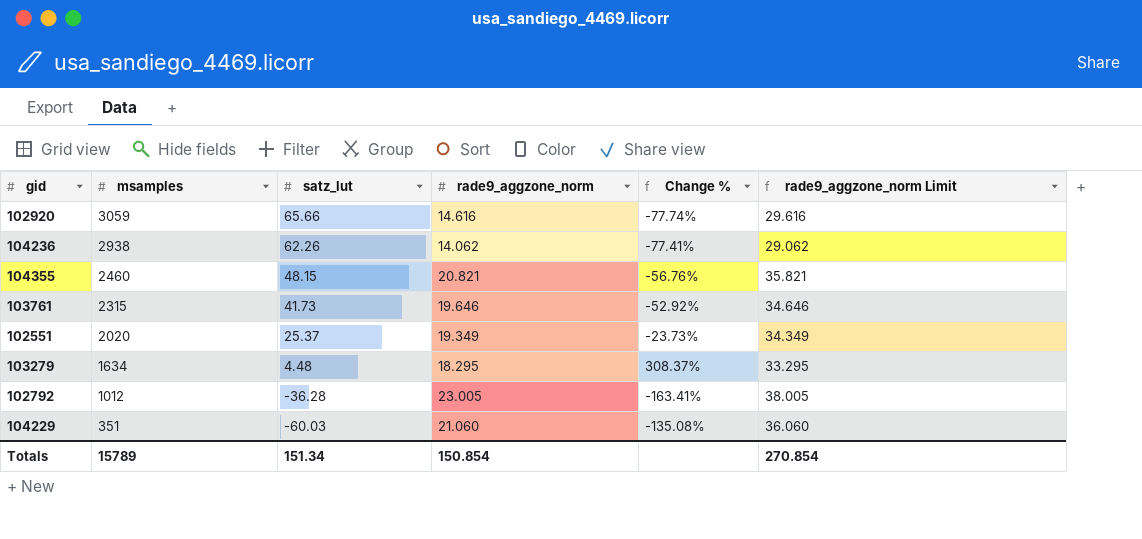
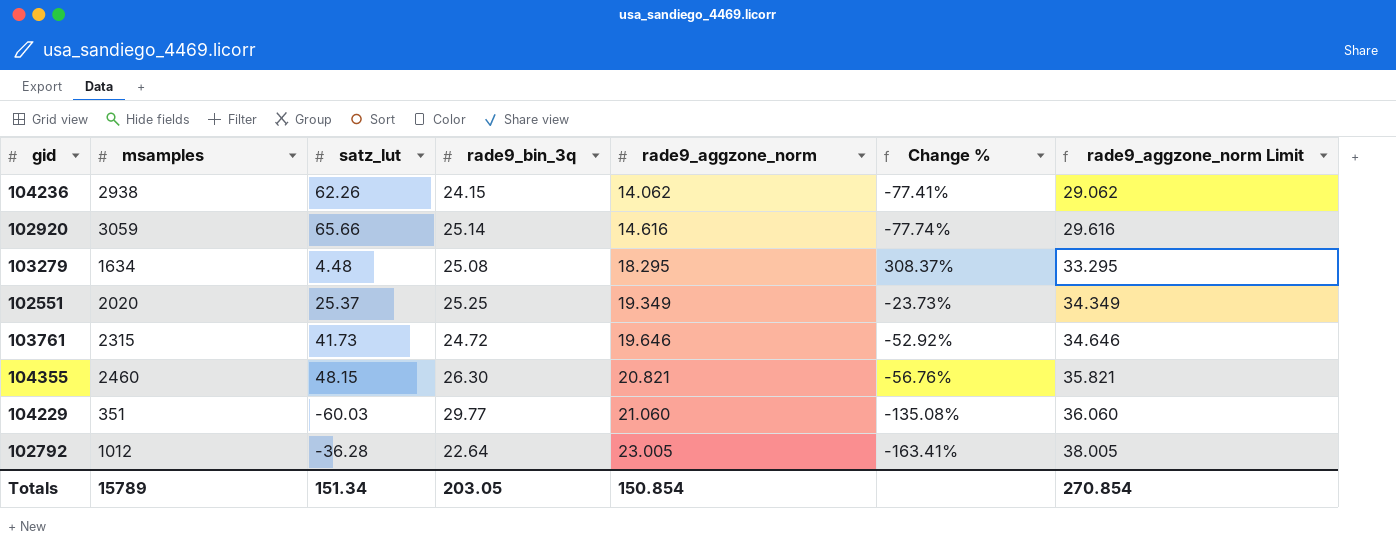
row order: msamples descending -> rade9_aggzone_norm ascending
column rade9_bin_3q | position: none -> 4

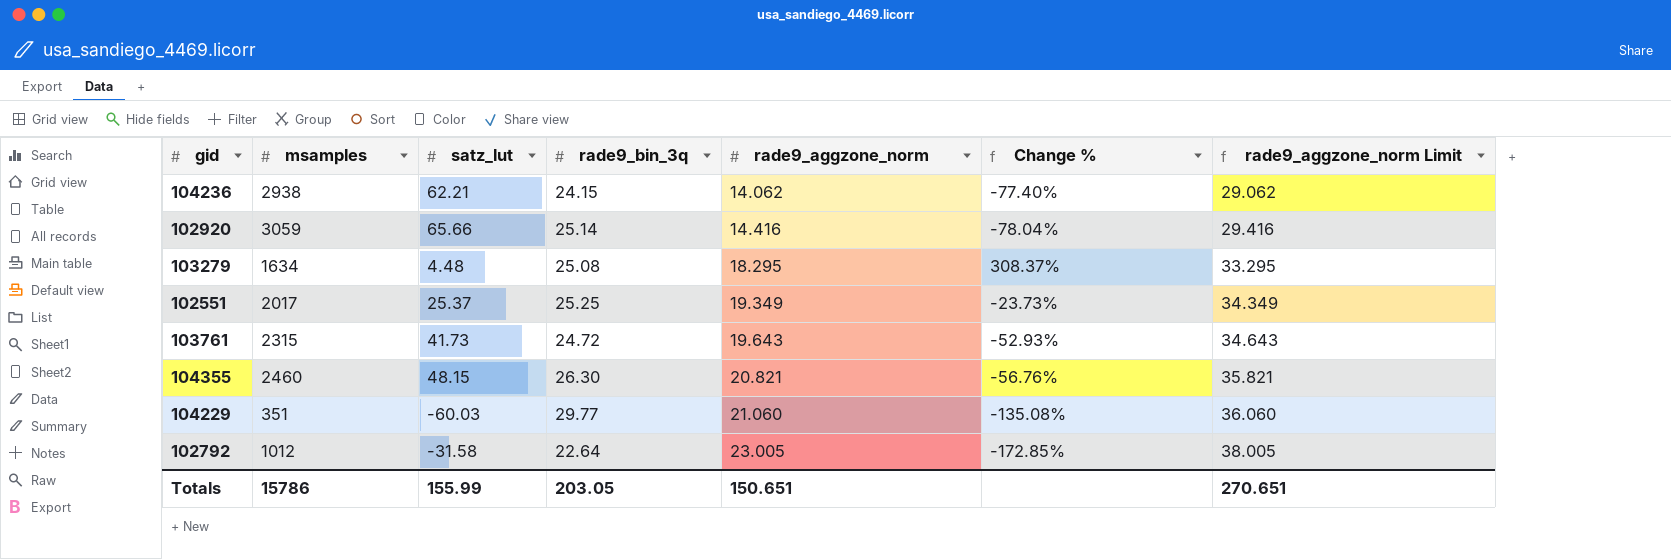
104236 | satz_lut: 62.26 -> 62.21
104236 | Change %: -77.41% -> -77.40%
102920 | rade9_aggzone_norm: 14.616 -> 14.416
102920 | Change %: -77.74% -> -78.04%
102920 | rade9_aggzone_norm Limit: 29.616 -> 29.416
102551 | msamples: 2020 -> 2017
103761 | rade9_aggzone_norm: 19.646 -> 19.643
103761 | Change %: -52.92% -> -52.93%
103761 | rade9_aggzone_norm Limit: 34.646 -> 34.643
102792 | satz_lut: -36.28 -> -31.58
102792 | Change %: -163.41% -> -172.85%
Totals | msamples: 15789 -> 15786
Totals | satz_lut: 151.34 -> 155.99
Totals | rade9_aggzone_norm: 150.854 -> 150.651
Totals | rade9_aggzone_norm Limit: 270.854 -> 270.651

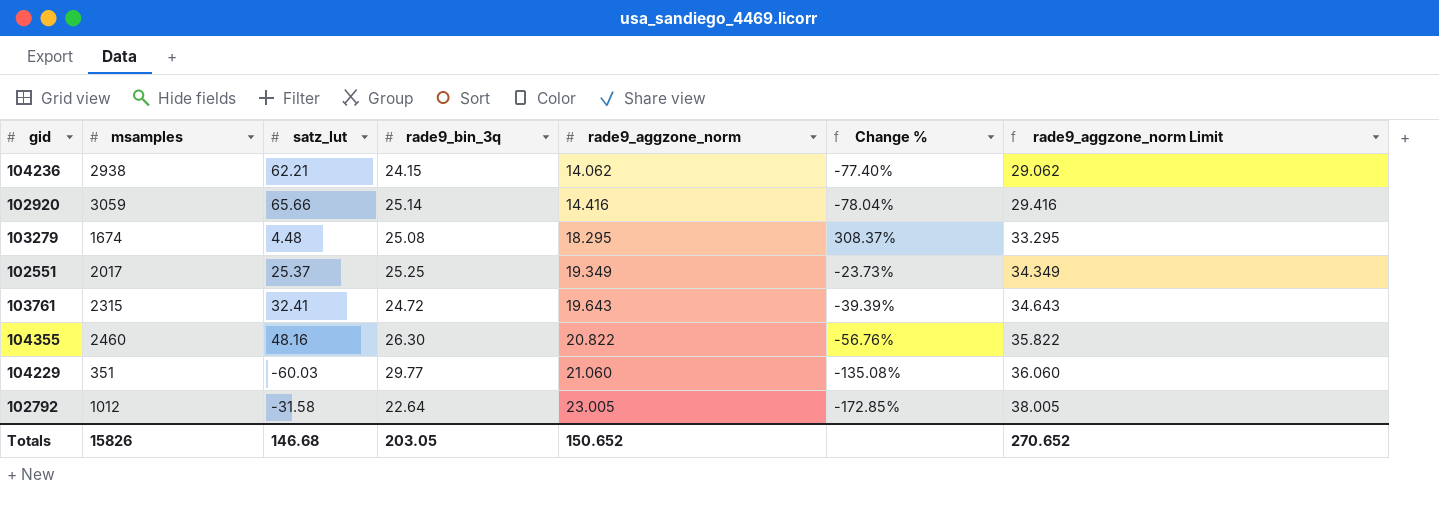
103279 | msamples: 1634 -> 1674
103761 | satz_lut: 41.73 -> 32.41
103761 | Change %: -52.93% -> -39.39%
104355 | satz_lut: 48.15 -> 48.16
104355 | rade9_aggzone_norm: 20.821 -> 20.822
104355 | rade9_aggzone_norm Limit: 35.821 -> 35.822
Totals | msamples: 15786 -> 15826
Totals | satz_lut: 155.99 -> 146.68
Totals | rade9_aggzone_norm: 150.651 -> 150.652
Totals | rade9_aggzone_norm Limit: 270.651 -> 270.652

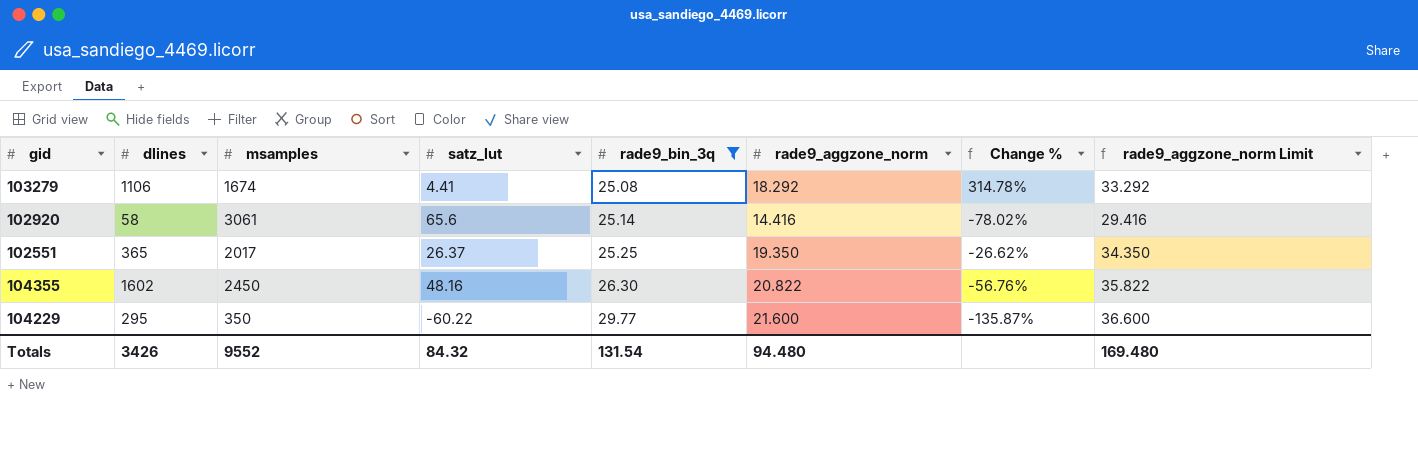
filter: none -> rade9_bin_3q >= 25.08
row order: rade9_aggzone_norm ascending -> rade9_bin_3q ascending
column dlines | position: none -> 2
103279 | satz_lut: 4.48 -> 4.41
103279 | rade9_aggzone_norm: 18.295 -> 18.292
103279 | Change %: 308.37% -> 314.78%
103279 | rade9_aggzone_norm Limit: 33.295 -> 33.292
102920 | msamples: 3059 -> 3061
102920 | satz_lut: 65.66 -> 65.6
102920 | Change %: -78.04% -> -78.02%
102551 | satz_lut: 25.37 -> 26.37
102551 | rade9_aggzone_norm: 19.349 -> 19.350
102551 | Change %: -23.73% -> -26.62%
102551 | rade9_aggzone_norm Limit: 34.349 -> 34.350
104355 | msamples: 2460 -> 2450
104229 | msamples: 351 -> 350
104229 | satz_lut: -60.03 -> -60.22
104229 | rade9_aggzone_norm: 21.060 -> 21.600
104229 | Change %: -135.08% -> -135.87%
104229 | rade9_aggzone_norm Limit: 36.060 -> 36.600
Totals | msamples: 15826 -> 9552
Totals | satz_lut: 146.68 -> 84.32
Totals | rade9_bin_3q: 203.05 -> 131.54
Totals | rade9_aggzone_norm: 150.652 -> 94.480
Totals | rade9_aggzone_norm Limit: 270.652 -> 169.480

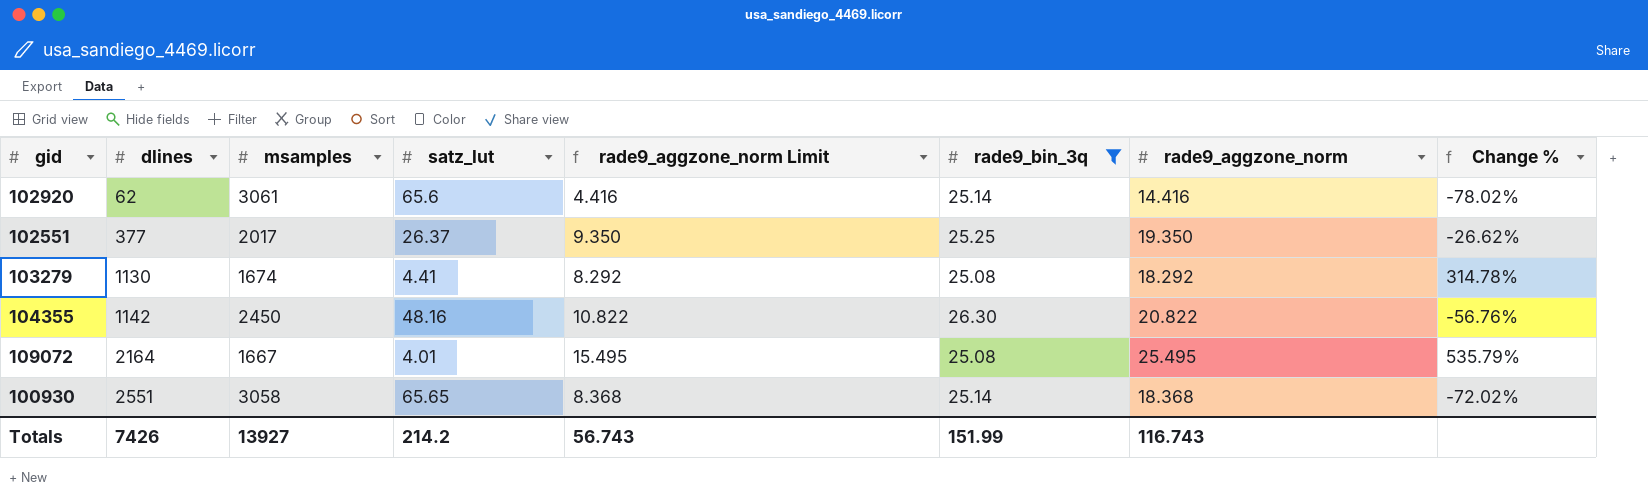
row order: rade9_bin_3q ascending -> dlines ascending
column rade9_aggzone_norm Limit | formula: [rade9_aggzone_norm] + 15 -> [rade9_aggzone_norm] - 10
column rade9_aggzone_norm Limit | position: 8 -> 5
row 104229: 295 | 350 | -60.22 | 29.77 | 21.600 | -135.87% | 36.600 -> none
102920 | dlines: 58 -> 62
102551 | dlines: 365 -> 377
103279 | dlines: 1106 -> 1130
104355 | dlines: 1602 -> 1142
row 109072: none -> 2164 | 1667 | 4.01 | 15.495 | 25.08 | 25.495 | 535.79%
row 100930: none -> 2551 | 3058 | 65.65 | 8.368 | 25.14 | 18.368 | -72.02%
Totals | dlines: 3426 -> 7426
Totals | msamples: 9552 -> 13927
Totals | satz_lut: 84.32 -> 214.2
Totals | rade9_aggzone_norm Limit: 169.480 -> 56.743
Totals | rade9_bin_3q: 131.54 -> 151.99
Totals | rade9_aggzone_norm: 94.480 -> 116.743

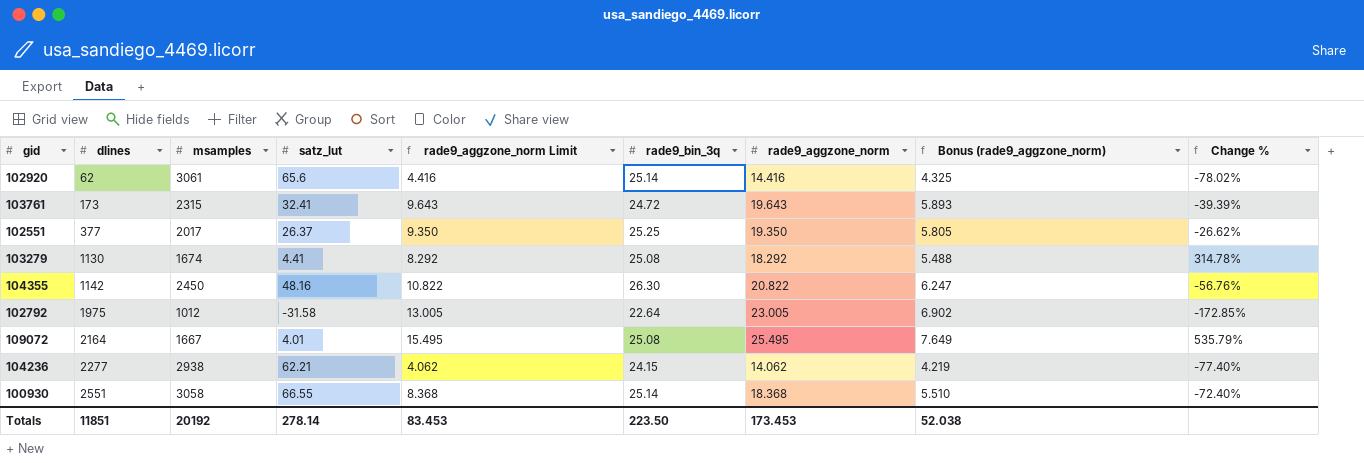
filter: rade9_bin_3q >= 25.08 -> none
column Bonus (rade9_aggzone_norm) | formula: none -> [rade9_aggzone_norm] * 0.3
100930 | satz_lut: 65.65 -> 66.55
100930 | Change %: -72.02% -> -72.40%
Totals | dlines: 7426 -> 11851
Totals | msamples: 13927 -> 20192
Totals | satz_lut: 214.2 -> 278.14
Totals | rade9_aggzone_norm Limit: 56.743 -> 83.453
Totals | rade9_bin_3q: 151.99 -> 223.50
Totals | rade9_aggzone_norm: 116.743 -> 173.453

